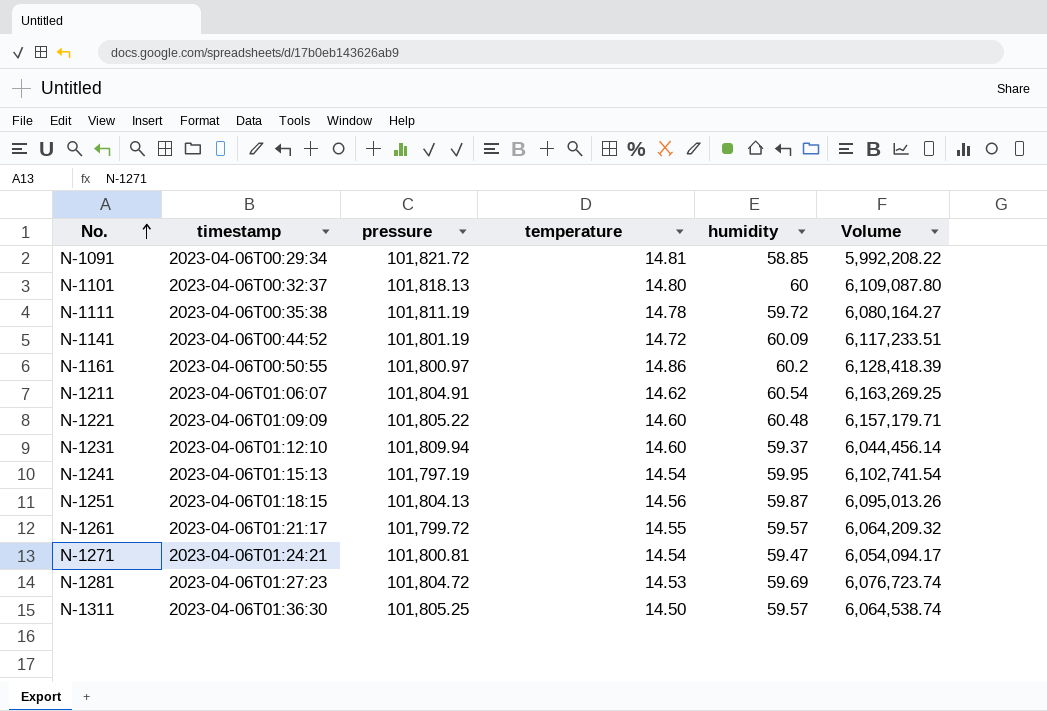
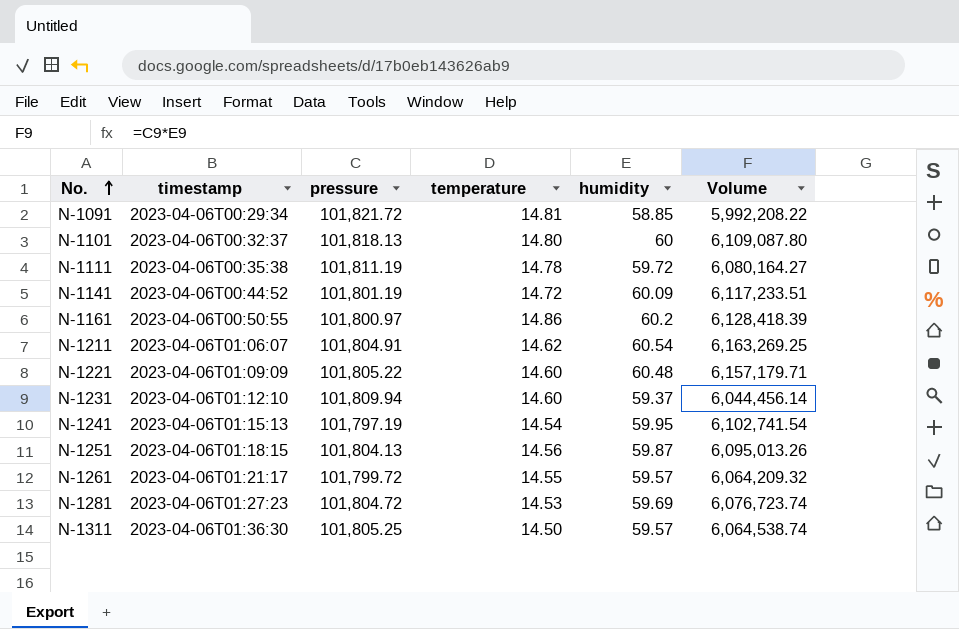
row N-1271: 2023-04-06T01:24:21 | 101,800.81 | 14.54 | 59.47 | 6,054,094.17 -> none

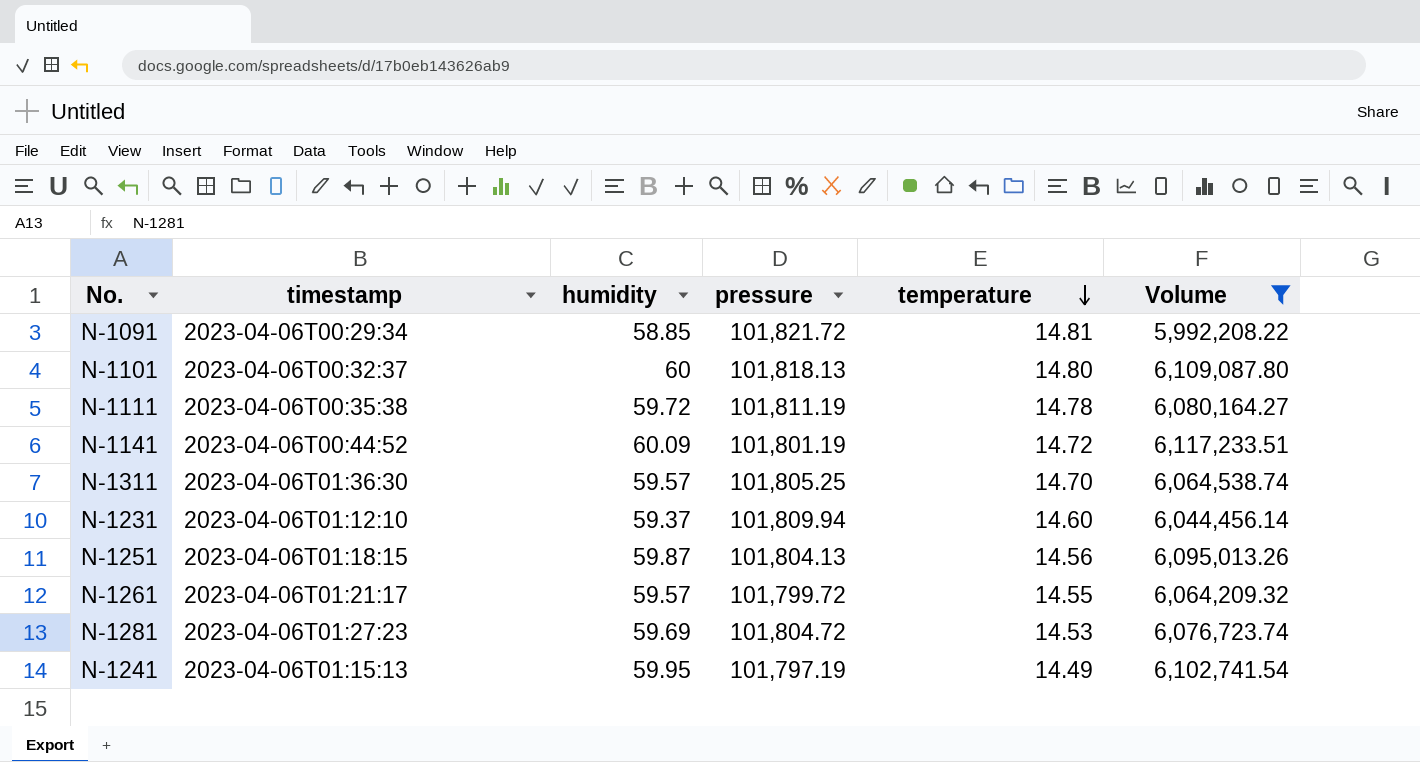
filter: none -> Volume <= 6,117,233.51
row order: No. ascending -> temperature descending
column humidity | position: 5 -> 3
N-1311 | temperature: 14.50 -> 14.70
N-1241 | temperature: 14.54 -> 14.49

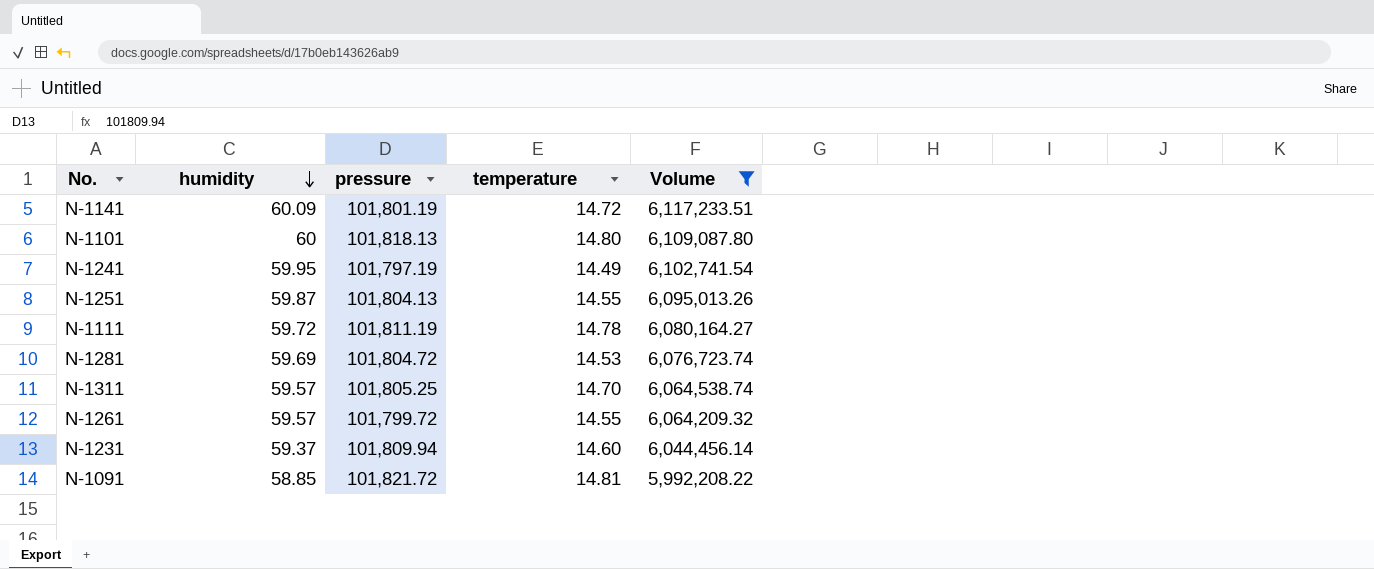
row order: temperature descending -> humidity descending
column timestamp | position: 2 -> none
N-1251 | temperature: 14.56 -> 14.55

